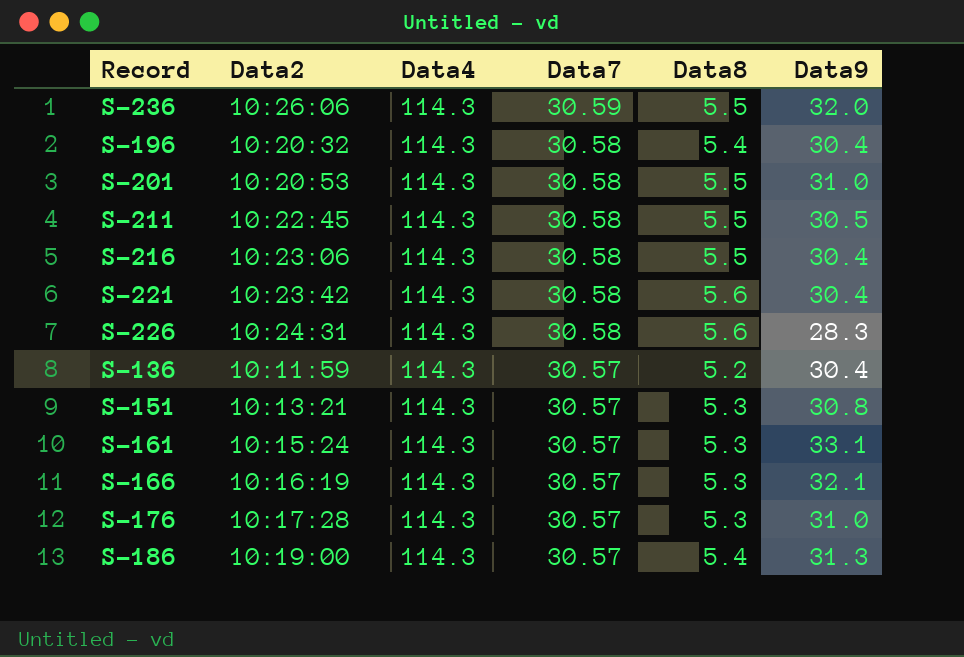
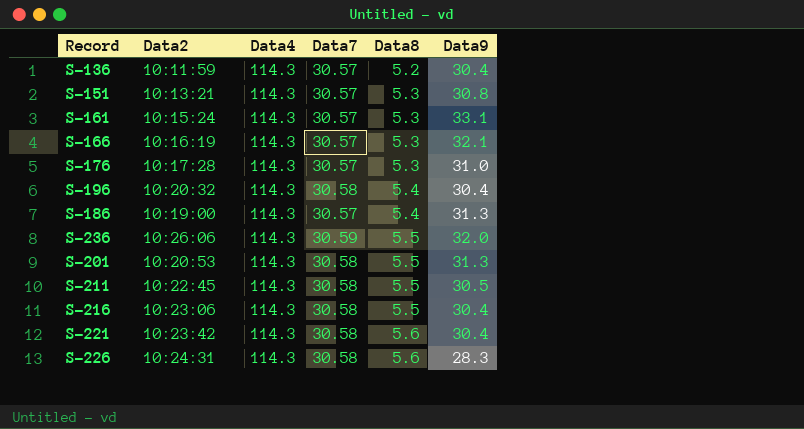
row order: Data7 descending -> Data8 ascending
S-201 | Data9: 31.0 -> 31.3

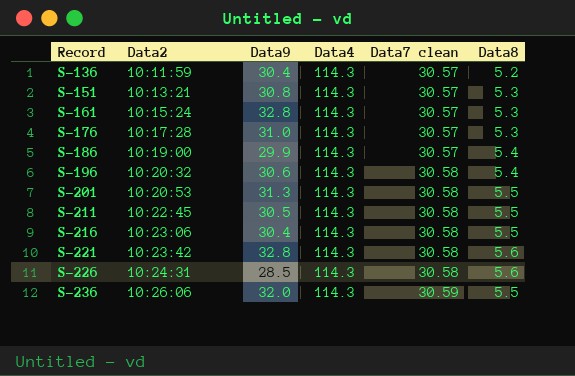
row order: Data8 ascending -> Record ascending
column Data9 | position: 6 -> 3
column name: Data7 -> Data7 clean
row S-166: 10:16:19 | 114.3 | 30.57 | 5.3 | 32.1 -> none
S-161 | Data9: 33.1 -> 32.8
S-186 | Data9: 31.3 -> 29.9
S-196 | Data9: 30.4 -> 30.6
S-221 | Data9: 30.4 -> 32.8
S-226 | Data9: 28.3 -> 28.5

